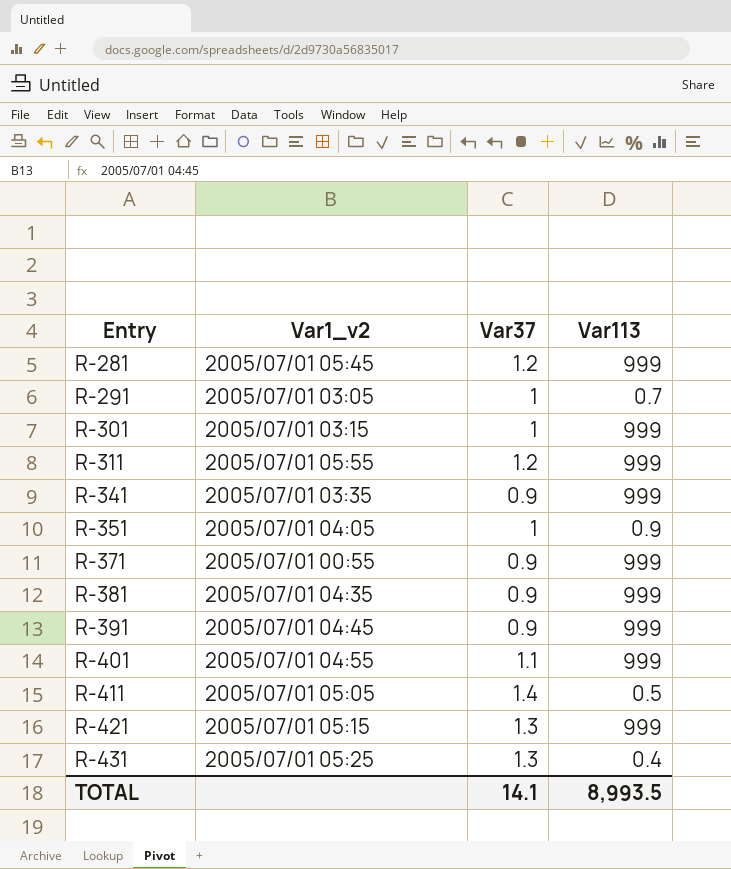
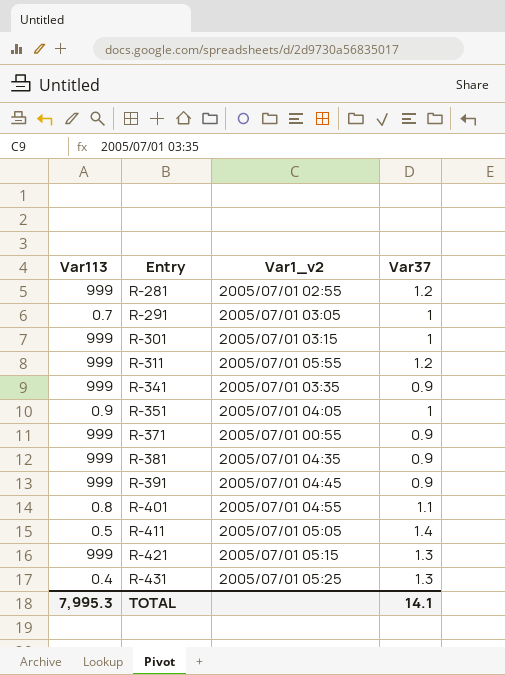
column Var113 | position: 4 -> 1
R-281 | Var1_v2: 2005/07/01 05:45 -> 2005/07/01 02:55
R-401 | Var113: 999 -> 0.8
TOTAL | Var113: 8,993.5 -> 7,995.3

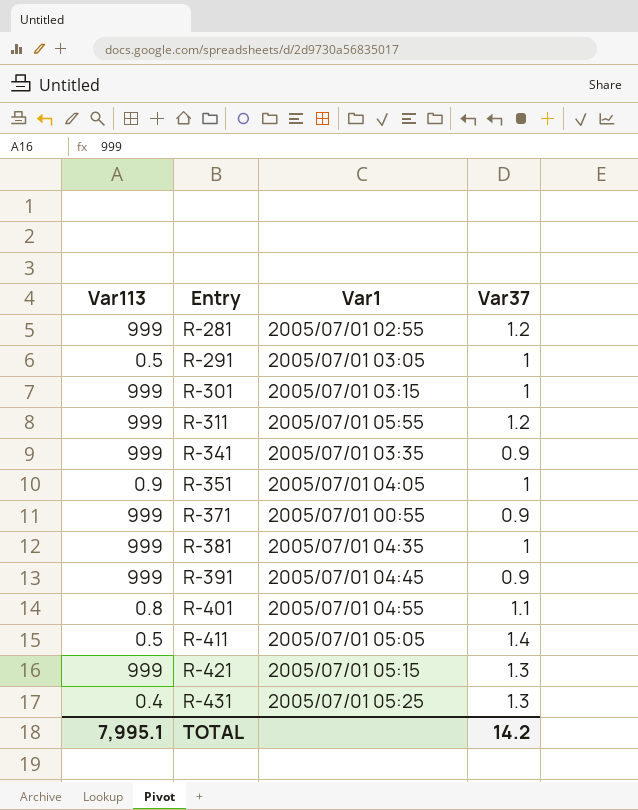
column name: Var1_v2 -> Var1
R-291 | Var113: 0.7 -> 0.5
R-381 | Var37: 0.9 -> 1
TOTAL | Var113: 7,995.3 -> 7,995.1
TOTAL | Var37: 14.1 -> 14.2

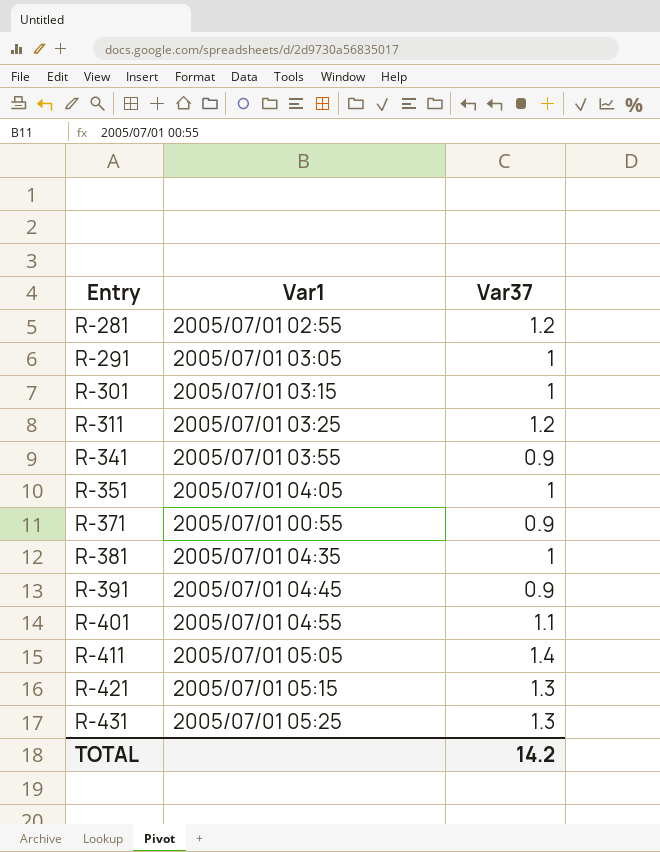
column Var113 | position: 1 -> none
R-311 | Var1: 2005/07/01 05:55 -> 2005/07/01 03:25
R-341 | Var1: 2005/07/01 03:35 -> 2005/07/01 03:55

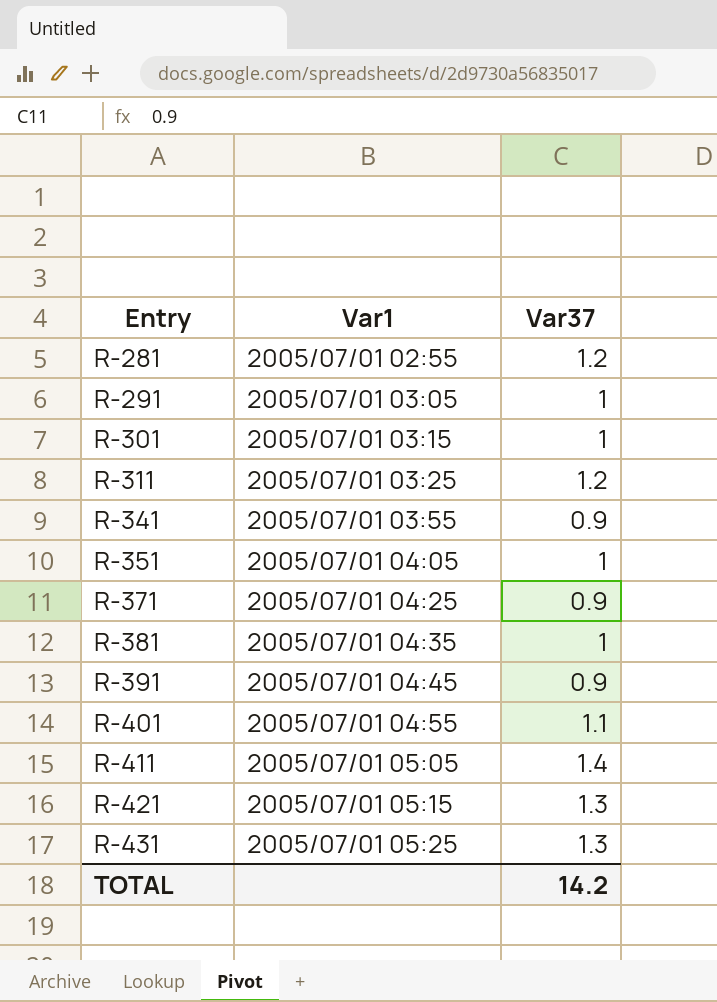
R-371 | Var1: 2005/07/01 00:55 -> 2005/07/01 04:25

